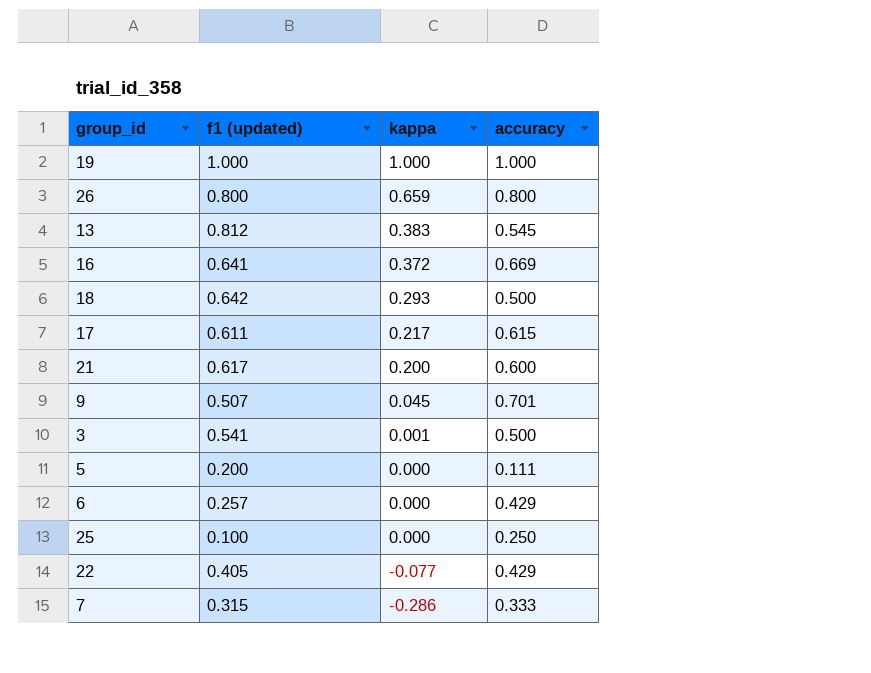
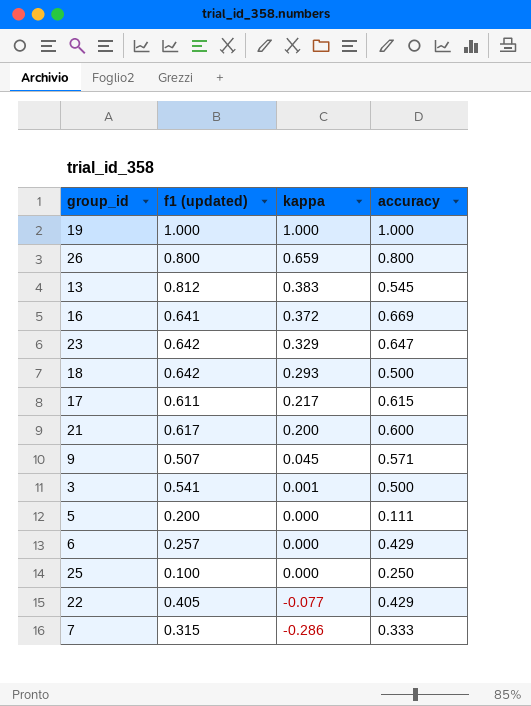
row 23: none -> 0.642 | 0.329 | 0.647
9 | accuracy: 0.701 -> 0.571

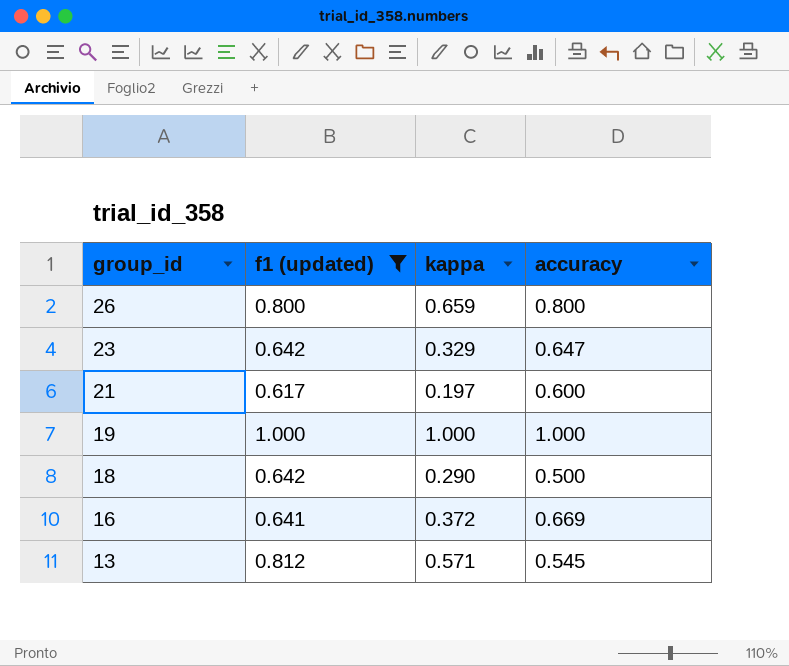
filter: none -> f1 (updated) >= 0.617
row order: kappa descending -> group_id descending
21 | kappa: 0.200 -> 0.197
18 | kappa: 0.293 -> 0.290
13 | kappa: 0.383 -> 0.571

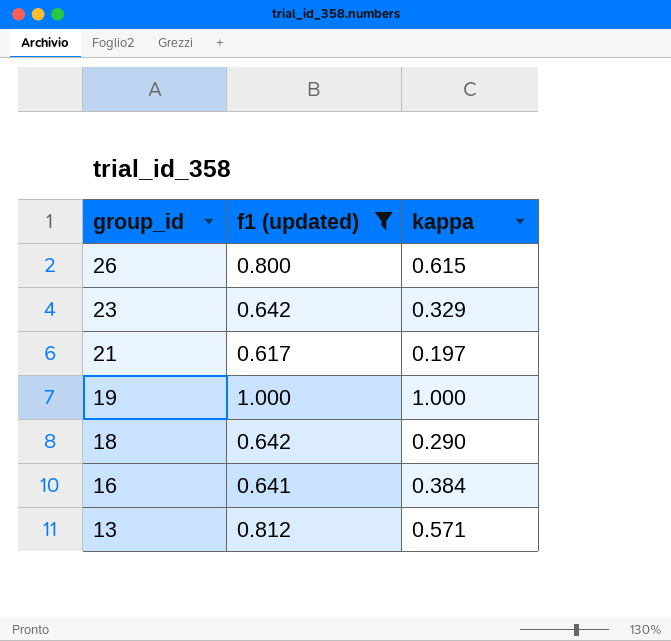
column accuracy | position: 4 -> none
26 | kappa: 0.659 -> 0.615
16 | kappa: 0.372 -> 0.384

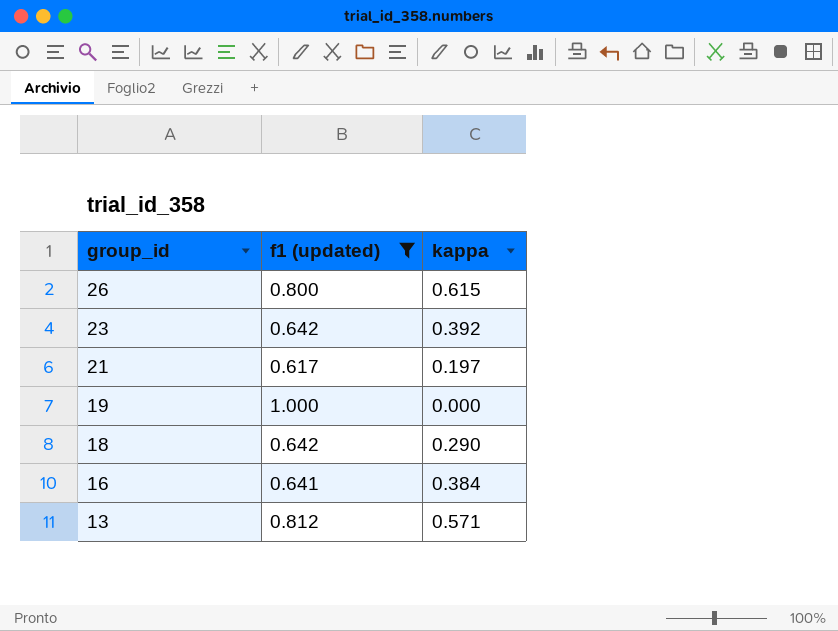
23 | kappa: 0.329 -> 0.392
19 | kappa: 1.000 -> 0.000

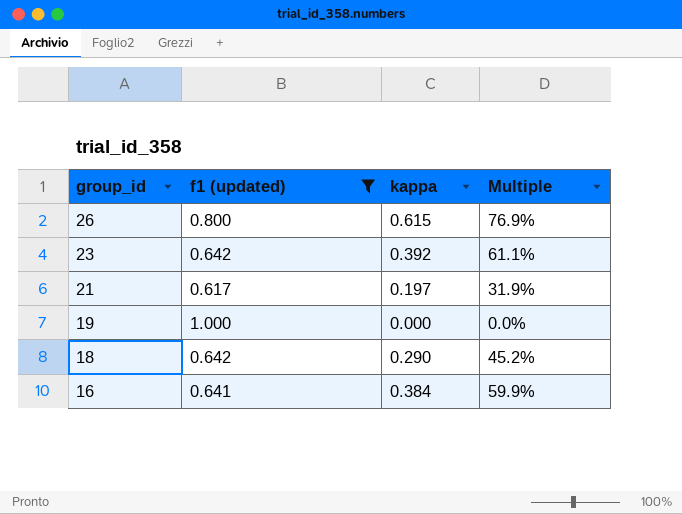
column Multiple | formula: none -> [kappa] / [f1 (updated)]
row 13: 0.812 | 0.571 -> none

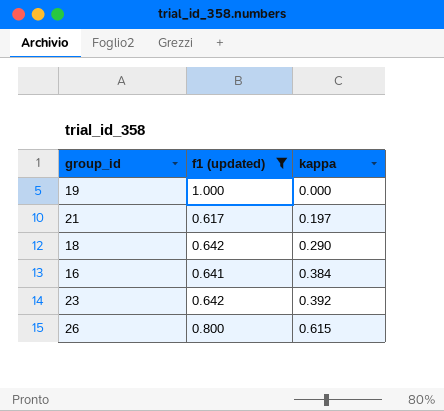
row order: group_id descending -> kappa ascending
column Multiple | formula: [kappa] / [f1 (updated)] -> none

